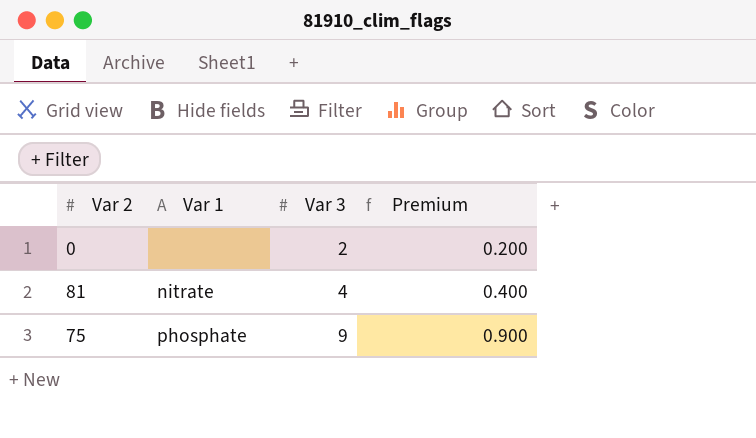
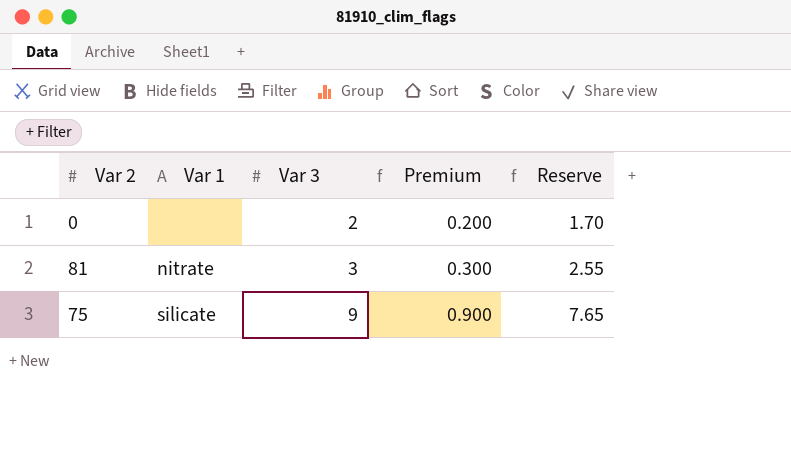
column Reserve | formula: none -> [Var 3] * 0.85
81 | Var 3: 4 -> 3
81 | Premium: 0.400 -> 0.300
75 | Var 1: phosphate -> silicate

